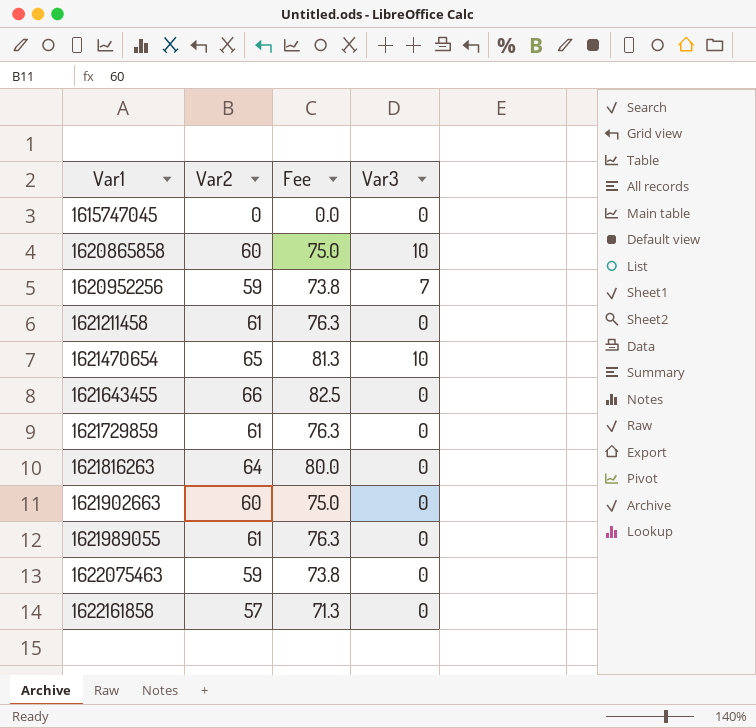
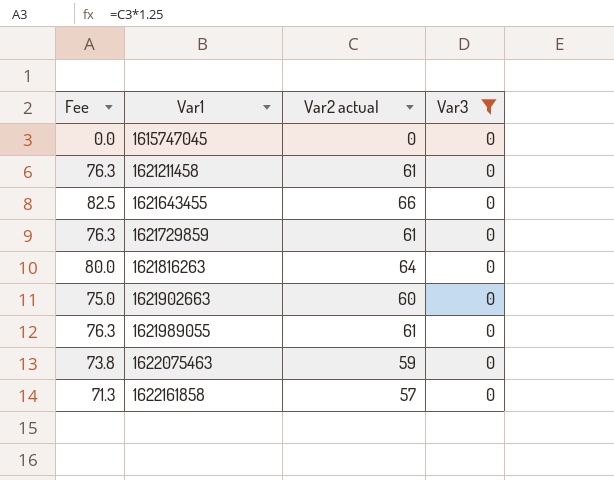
filter: none -> Var3 = 0
column Fee | position: 3 -> 1
column name: Var2 -> Var2 actual

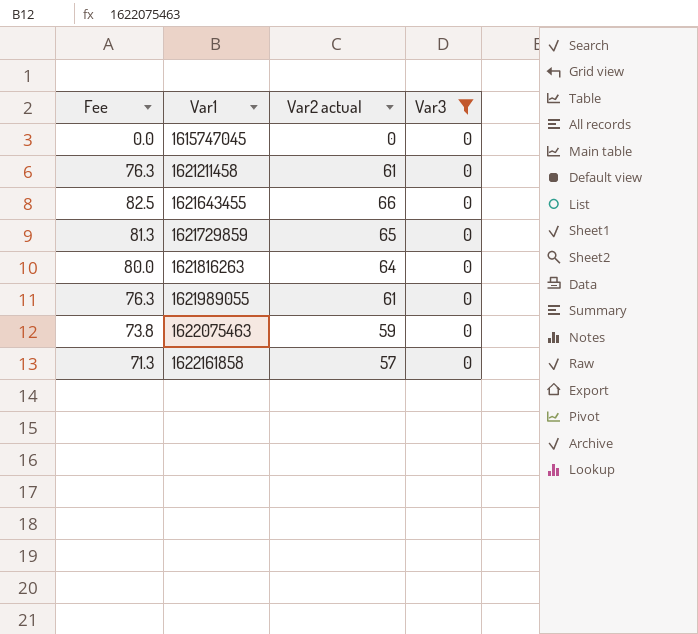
row 1621902663: 75.0 | 60 | 0 -> none
1621729859 | Fee: 76.3 -> 81.3
1621729859 | Var2 actual: 61 -> 65

